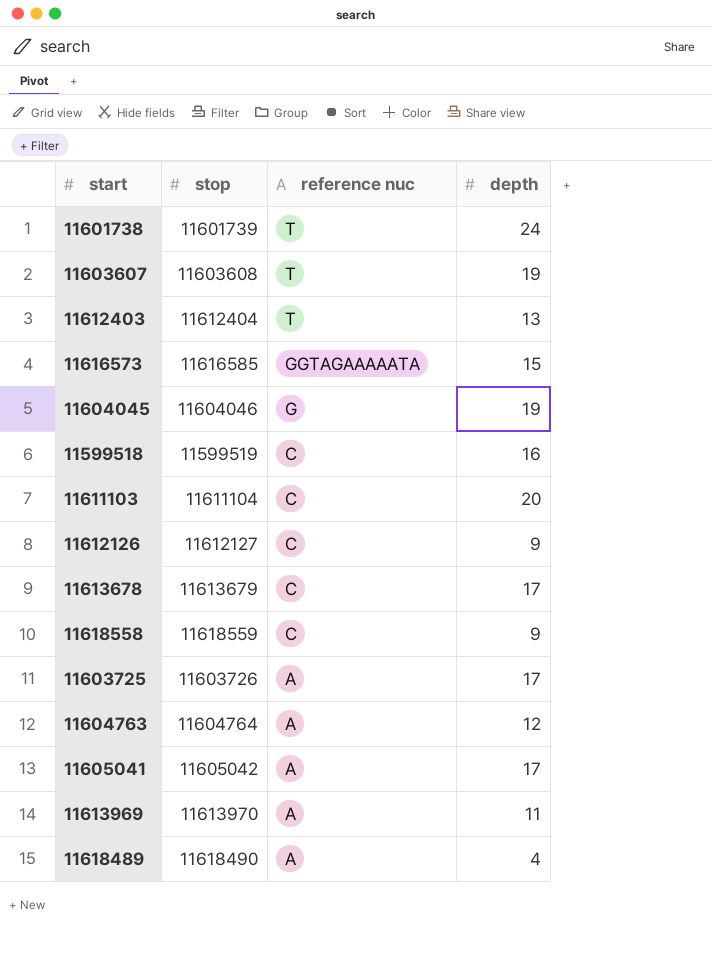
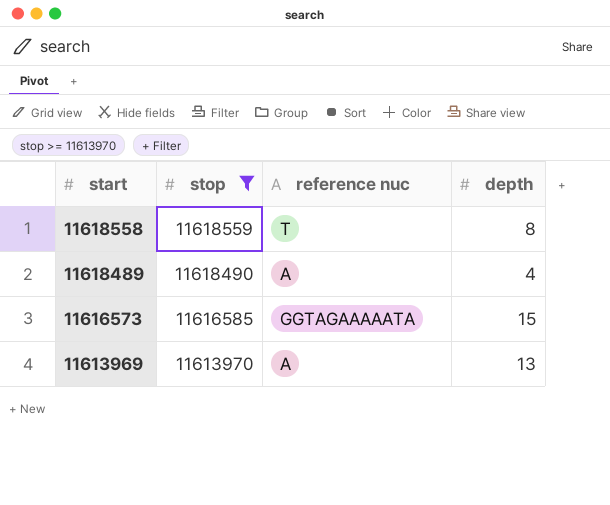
filter: none -> stop >= 11613970
row order: reference nuc descending -> start descending
11618558 | reference nuc: C -> T
11618558 | depth: 9 -> 8
11613969 | depth: 11 -> 13

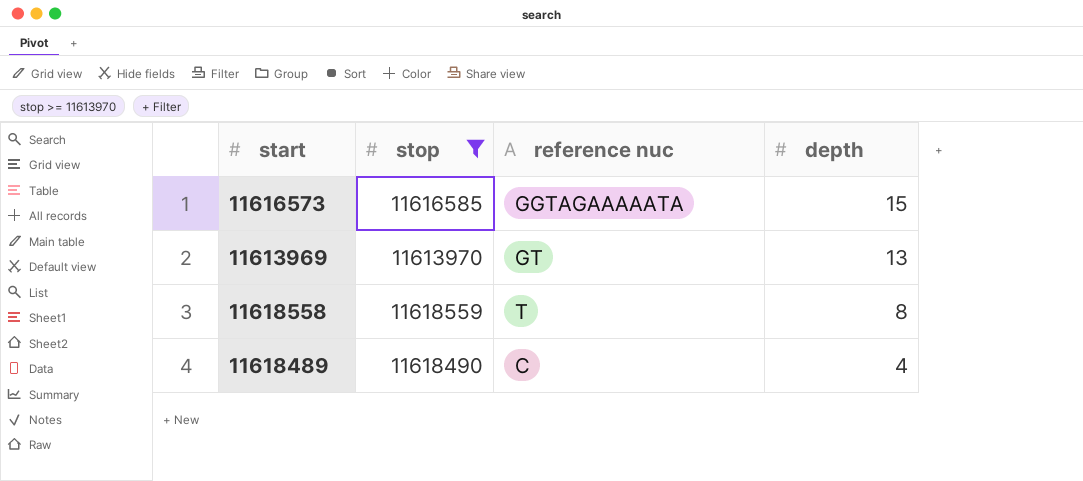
row order: start descending -> depth descending
11613969 | reference nuc: A -> GT
11618489 | reference nuc: A -> C

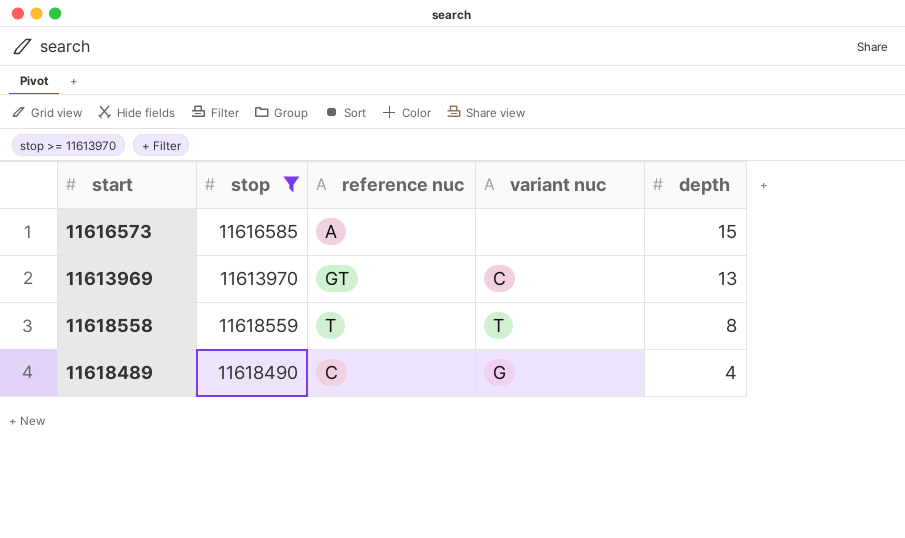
column variant nuc | position: none -> 4
11616573 | reference nuc: GGTAGAAAAATA -> A

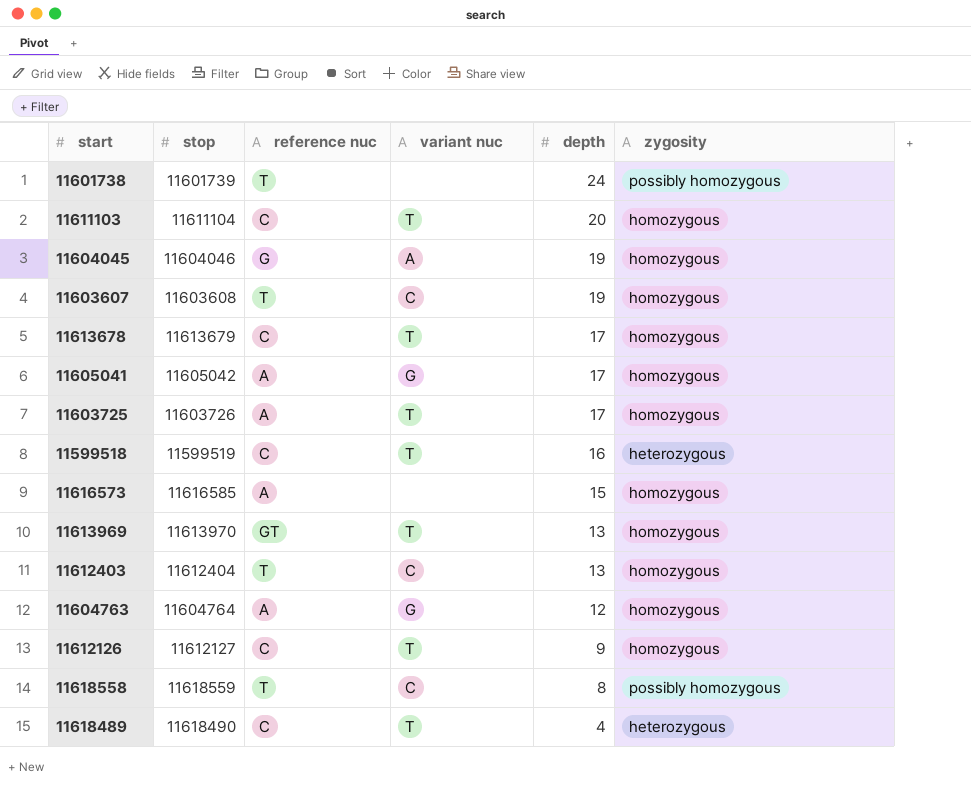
filter: stop >= 11613970 -> none
column zygosity | position: none -> 6
11613969 | variant nuc: C -> T
11618558 | variant nuc: T -> C
11618489 | variant nuc: G -> T

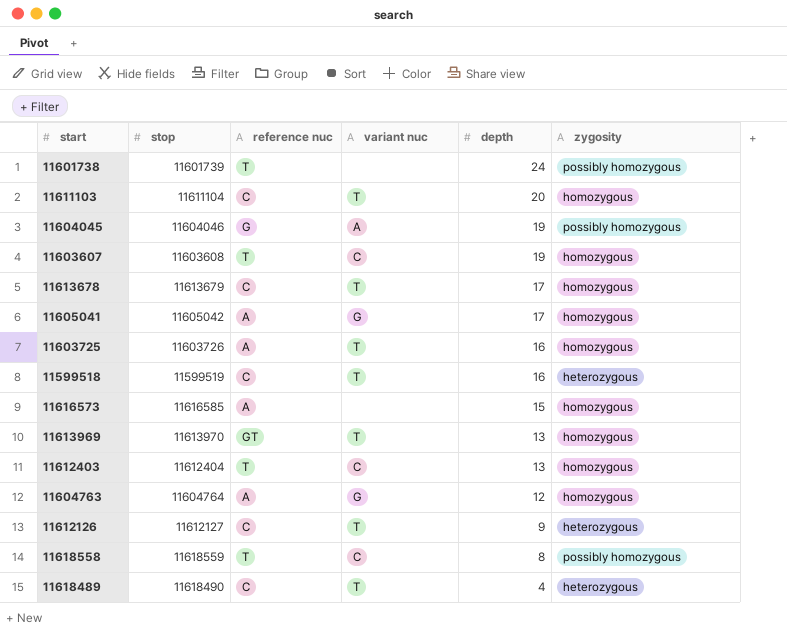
11604045 | zygosity: homozygous -> possibly homozygous
11603725 | depth: 17 -> 16
11612126 | zygosity: homozygous -> heterozygous

